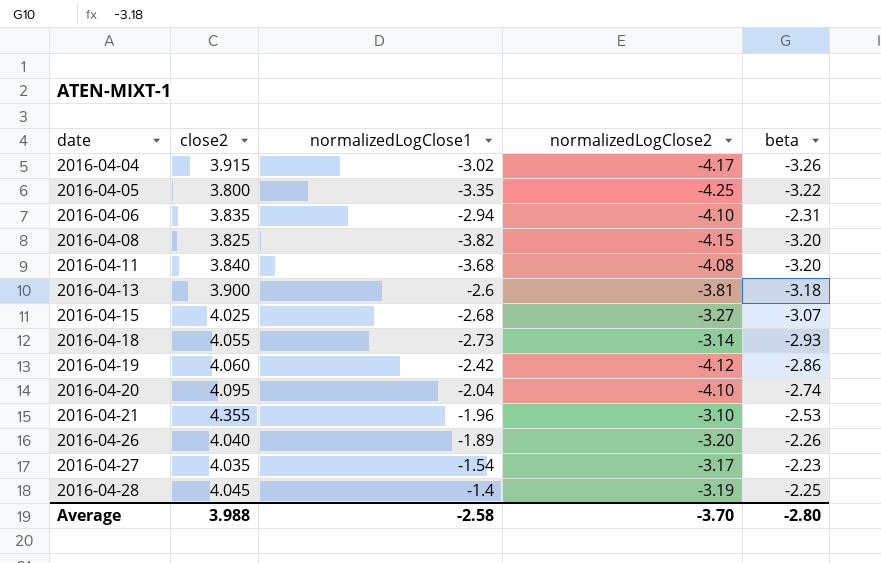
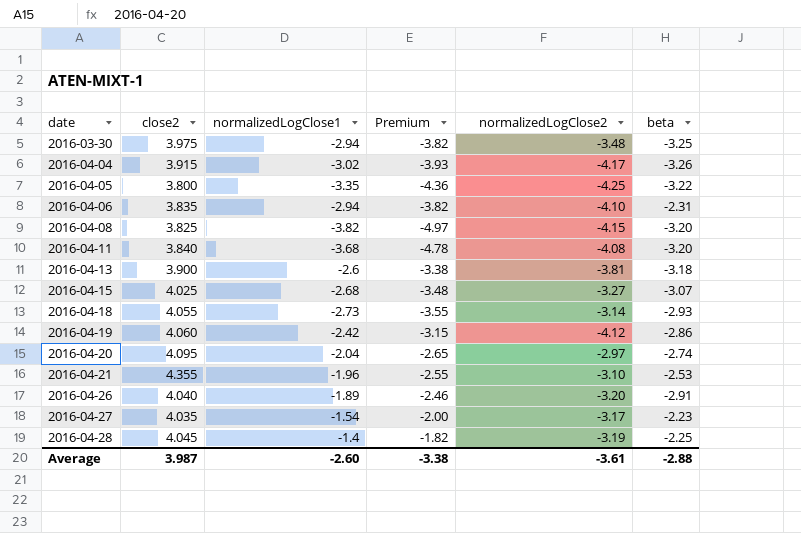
column Premium | formula: none -> [normalizedLogClose1] * 1.3
row 2016-03-30: none -> 3.975 | -2.94 | -3.82 | -3.48 | -3.25
2016-04-20 | normalizedLogClose2: -4.10 -> -2.97
2016-04-26 | beta: -2.26 -> -2.91
Average | close2: 3.988 -> 3.987
Average | normalizedLogClose1: -2.58 -> -2.60
Average | normalizedLogClose2: -3.70 -> -3.61
Average | beta: -2.80 -> -2.88

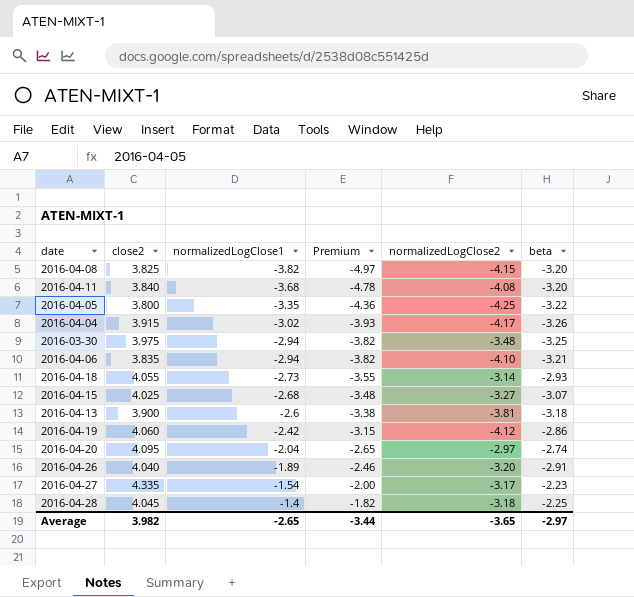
row order: date ascending -> normalizedLogClose1 ascending
row 2016-04-21: 4.355 | -1.96 | -2.55 | -3.10 | -2.53 -> none
2016-04-06 | beta: -2.31 -> -3.21
2016-04-27 | close2: 4.035 -> 4.335
2016-04-28 | normalizedLogClose2: -3.19 -> -3.18
Average | close2: 3.987 -> 3.982
Average | normalizedLogClose1: -2.60 -> -2.65
Average | Premium: -3.38 -> -3.44
Average | normalizedLogClose2: -3.61 -> -3.65
Average | beta: -2.88 -> -2.97

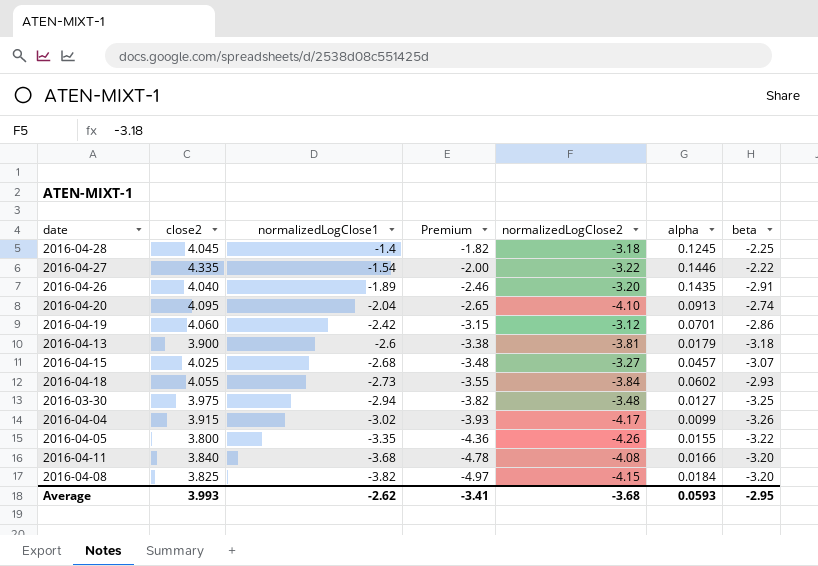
row order: normalizedLogClose1 ascending -> normalizedLogClose1 descending
column alpha | position: none -> 6
row 2016-04-06: 3.835 | -2.94 | -3.82 | -4.10 | -3.21 -> none
2016-04-27 | normalizedLogClose2: -3.17 -> -3.22
2016-04-27 | beta: -2.23 -> -2.22
2016-04-20 | normalizedLogClose2: -2.97 -> -4.10
2016-04-19 | normalizedLogClose2: -4.12 -> -3.12
2016-04-18 | normalizedLogClose2: -3.14 -> -3.84
2016-04-05 | normalizedLogClose2: -4.25 -> -4.26
Average | close2: 3.982 -> 3.993
Average | normalizedLogClose1: -2.65 -> -2.62
Average | Premium: -3.44 -> -3.41
Average | normalizedLogClose2: -3.65 -> -3.68
Average | beta: -2.97 -> -2.95

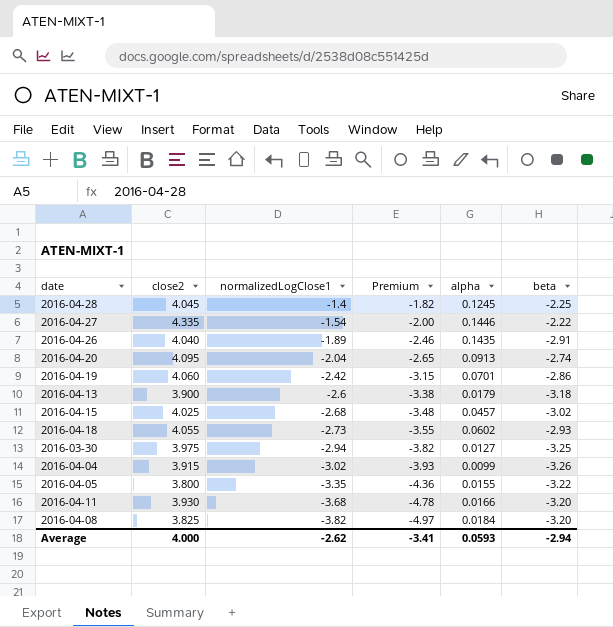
column normalizedLogClose2 | position: 5 -> none
2016-04-15 | beta: -3.07 -> -3.02
2016-04-11 | close2: 3.840 -> 3.930
Average | close2: 3.993 -> 4.000
Average | beta: -2.95 -> -2.94

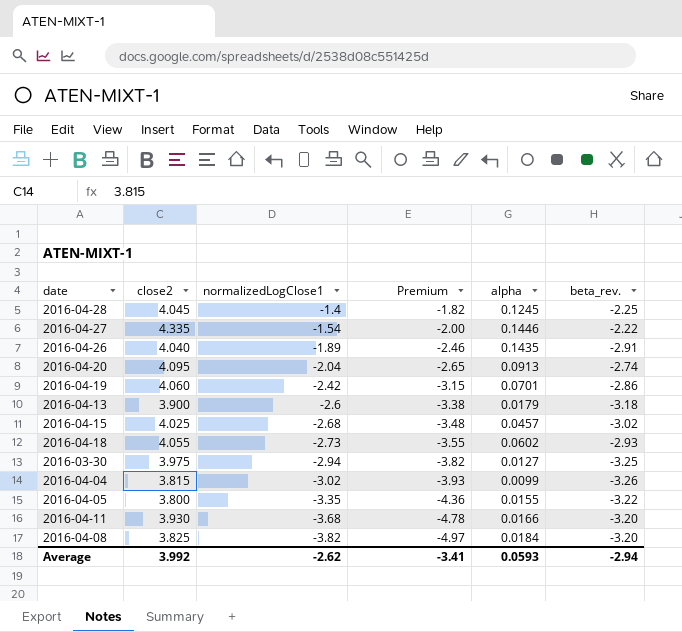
column name: beta -> beta_rev.
2016-04-04 | close2: 3.915 -> 3.815
Average | close2: 4.000 -> 3.992

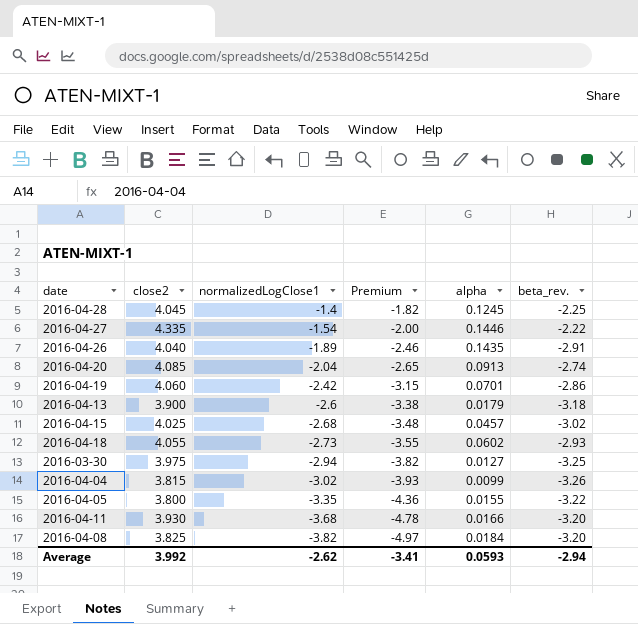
2016-04-20 | close2: 4.095 -> 4.085

